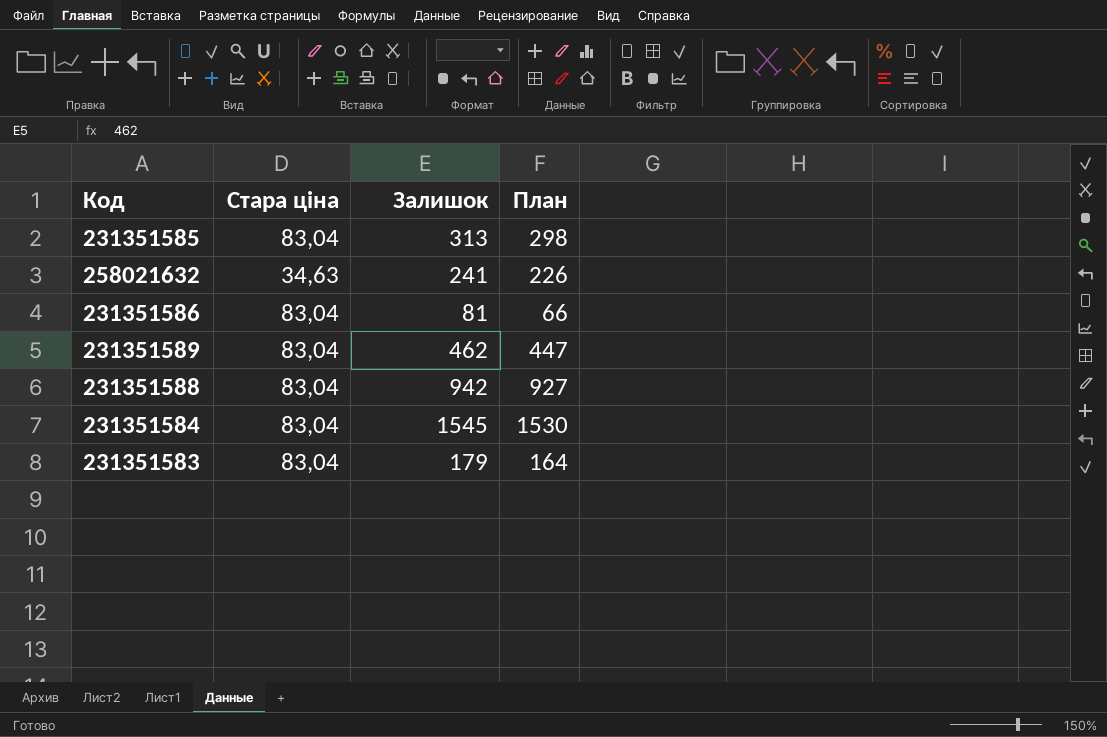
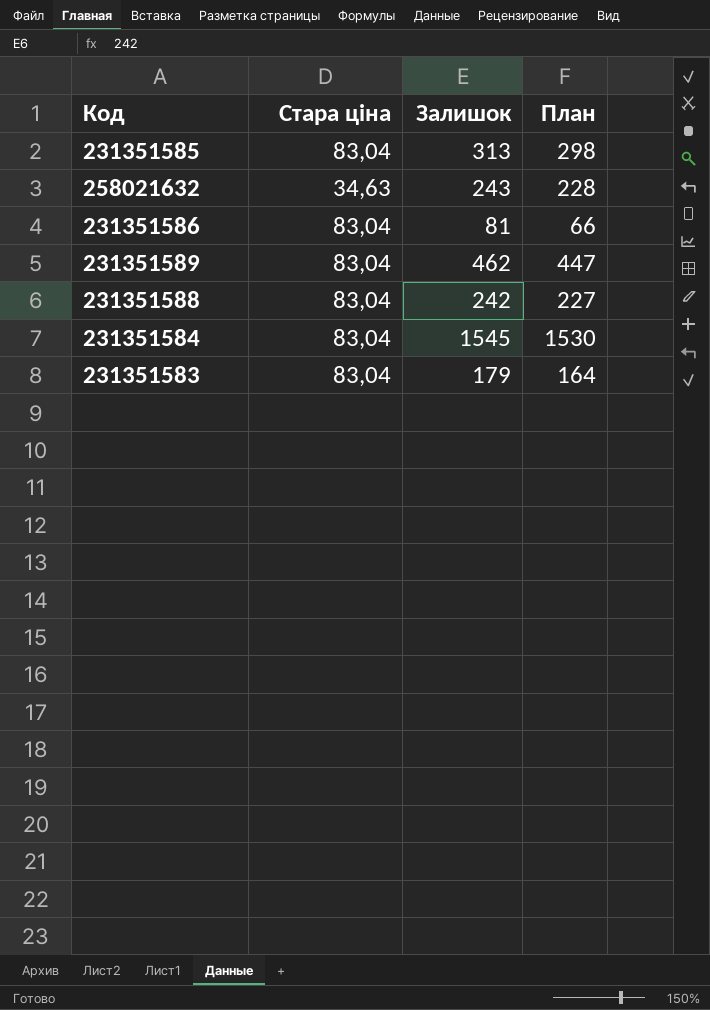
258021632 | Залишок: 241 -> 243
258021632 | План: 226 -> 228
231351588 | Залишок: 942 -> 242
231351588 | План: 927 -> 227

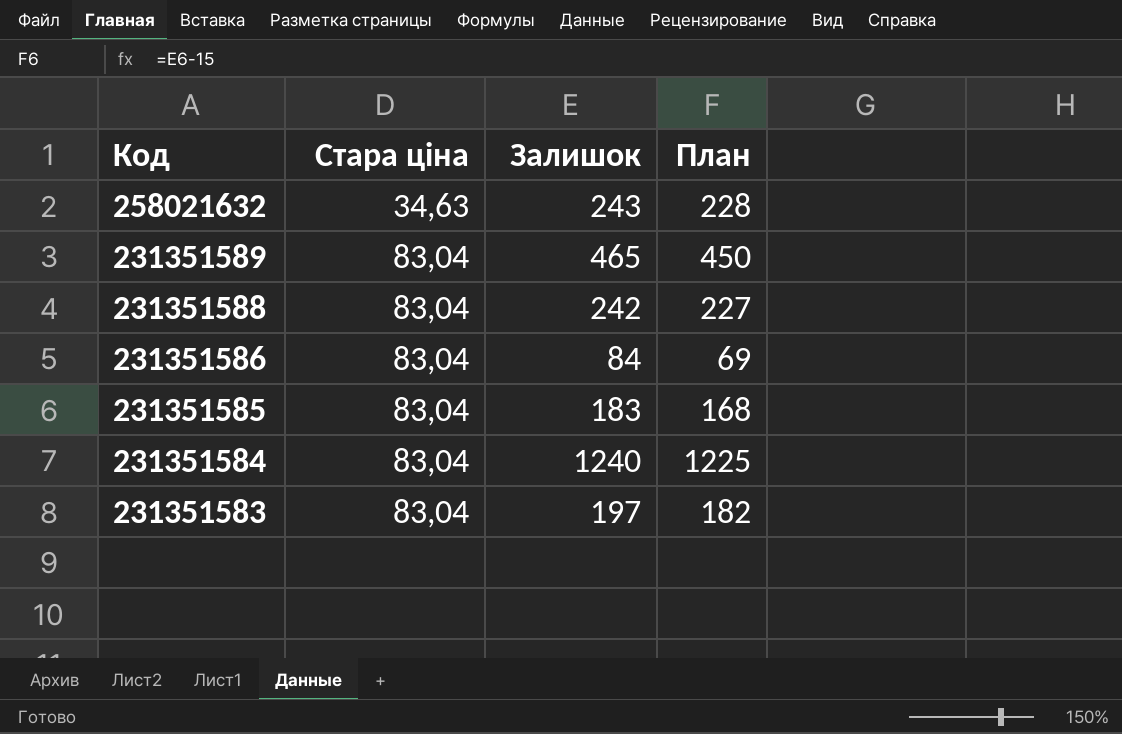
row order: none -> Код descending
231351589 | Залишок: 462 -> 465
231351589 | План: 447 -> 450
231351586 | Залишок: 81 -> 84
231351586 | План: 66 -> 69
231351585 | Залишок: 313 -> 183
231351585 | План: 298 -> 168
231351584 | Залишок: 1545 -> 1240
231351584 | План: 1530 -> 1225
231351583 | Залишок: 179 -> 197
231351583 | План: 164 -> 182

